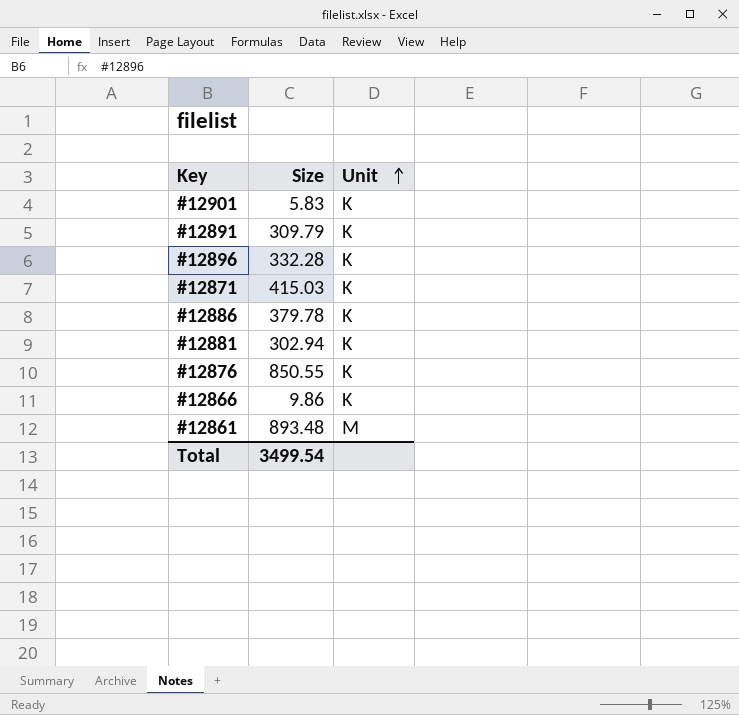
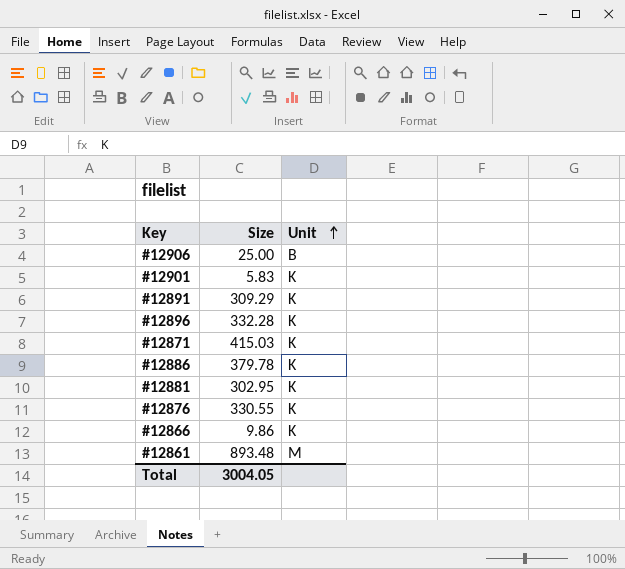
row #12906: none -> 25.00 | B
#12891 | Size: 309.79 -> 309.29
#12881 | Size: 302.94 -> 302.95
#12876 | Size: 850.55 -> 330.55
Total | Size: 3499.54 -> 3004.05

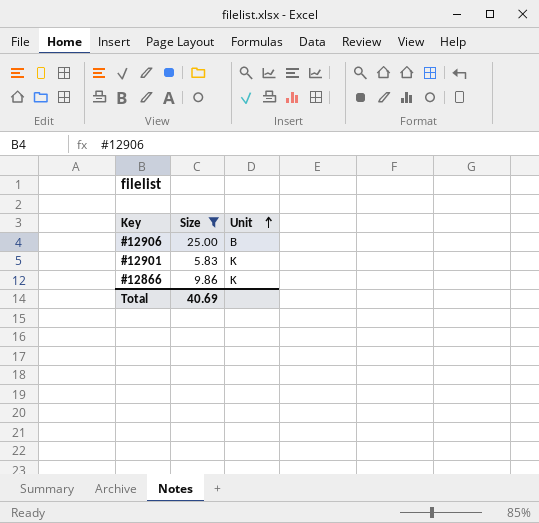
filter: none -> Size <= 25.00
Total | Size: 3004.05 -> 40.69

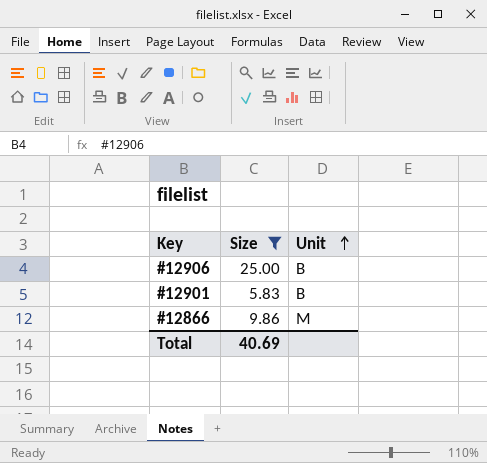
#12901 | Unit: K -> B
#12866 | Unit: K -> M

